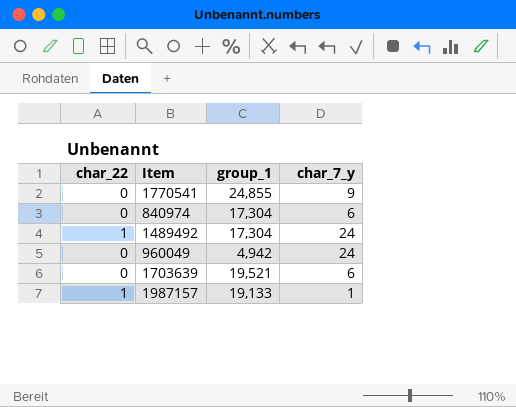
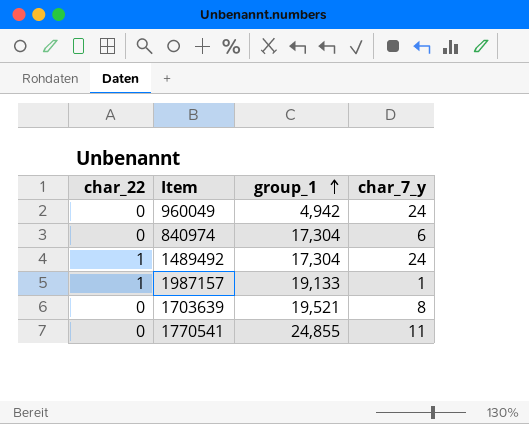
row order: none -> group_1 ascending
1703639 | char_7_y: 6 -> 8
1770541 | char_7_y: 9 -> 11

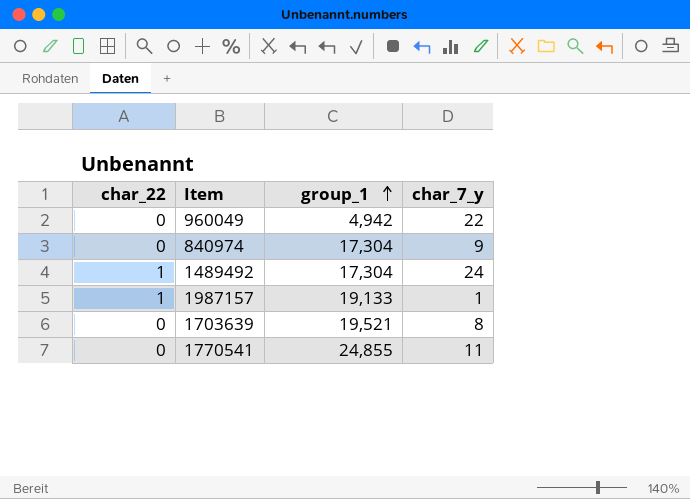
960049 | char_7_y: 24 -> 22
840974 | char_7_y: 6 -> 9

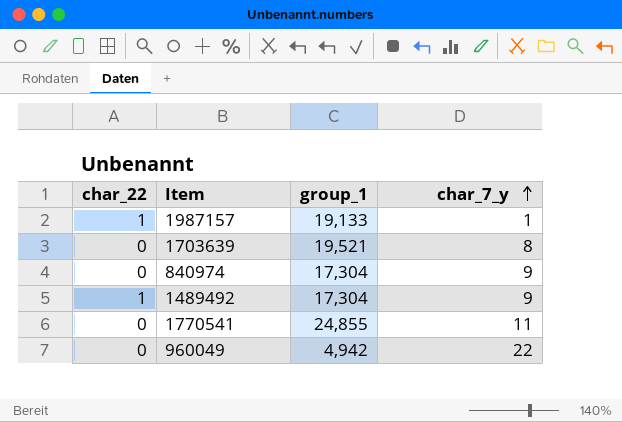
row order: group_1 ascending -> char_7_y ascending
1489492 | char_7_y: 24 -> 9

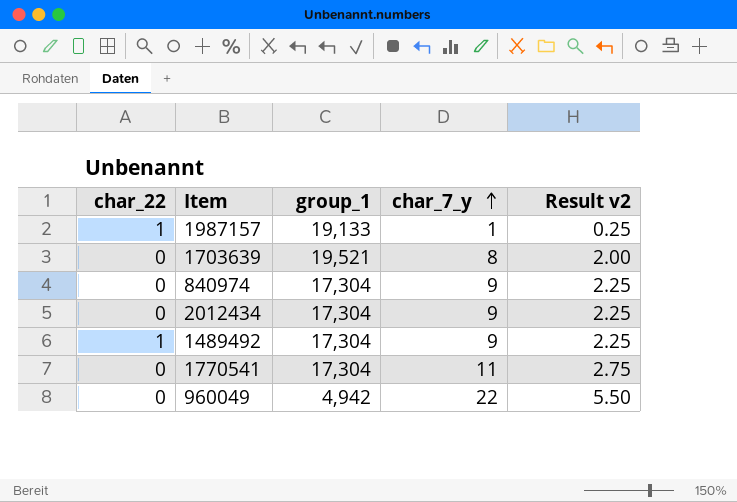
column Result v2 | formula: none -> [char_7_y] * 0.25
row 2012434: none -> 0 | 17,304 | 9 | 2.25
1770541 | group_1: 24,855 -> 17,304

